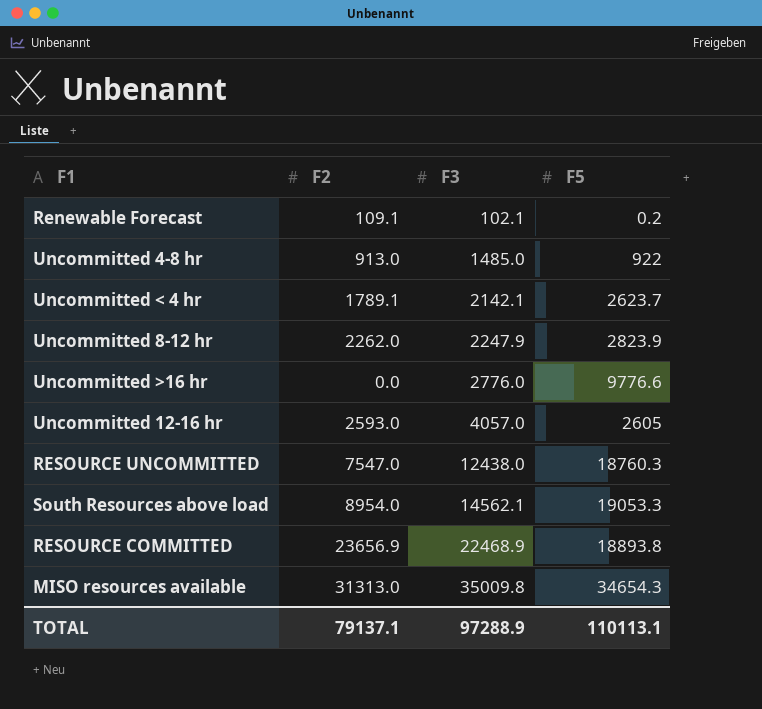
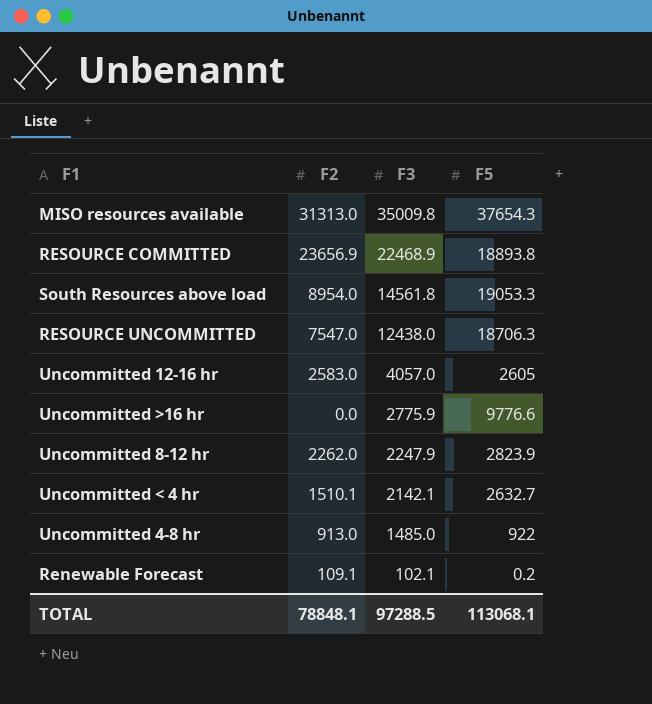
row order: F3 ascending -> F3 descending
MISO resources available | F5: 34654.3 -> 37654.3
South Resources above load | F3: 14562.1 -> 14561.8
RESOURCE UNCOMMITTED | F5: 18760.3 -> 18706.3
Uncommitted 12-16 hr | F2: 2593.0 -> 2583.0
Uncommitted >16 hr | F3: 2776.0 -> 2775.9
Uncommitted < 4 hr | F2: 1789.1 -> 1510.1
Uncommitted < 4 hr | F5: 2623.7 -> 2632.7
TOTAL | F2: 79137.1 -> 78848.1
TOTAL | F3: 97288.9 -> 97288.5
TOTAL | F5: 110113.1 -> 113068.1

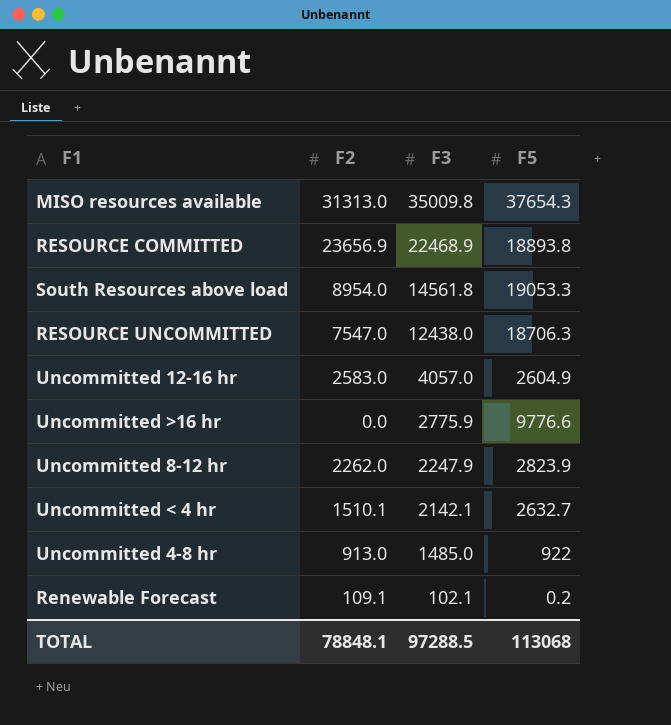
Uncommitted 12-16 hr | F5: 2605 -> 2604.9
TOTAL | F5: 113068.1 -> 113068

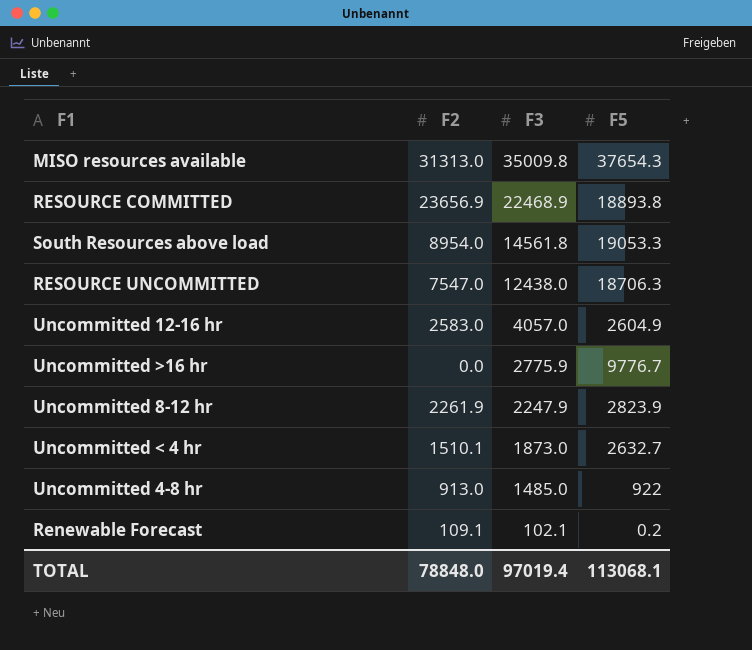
Uncommitted >16 hr | F5: 9776.6 -> 9776.7
Uncommitted 8-12 hr | F2: 2262.0 -> 2261.9
Uncommitted < 4 hr | F3: 2142.1 -> 1873.0
TOTAL | F2: 78848.1 -> 78848.0
TOTAL | F3: 97288.5 -> 97019.4
TOTAL | F5: 113068 -> 113068.1

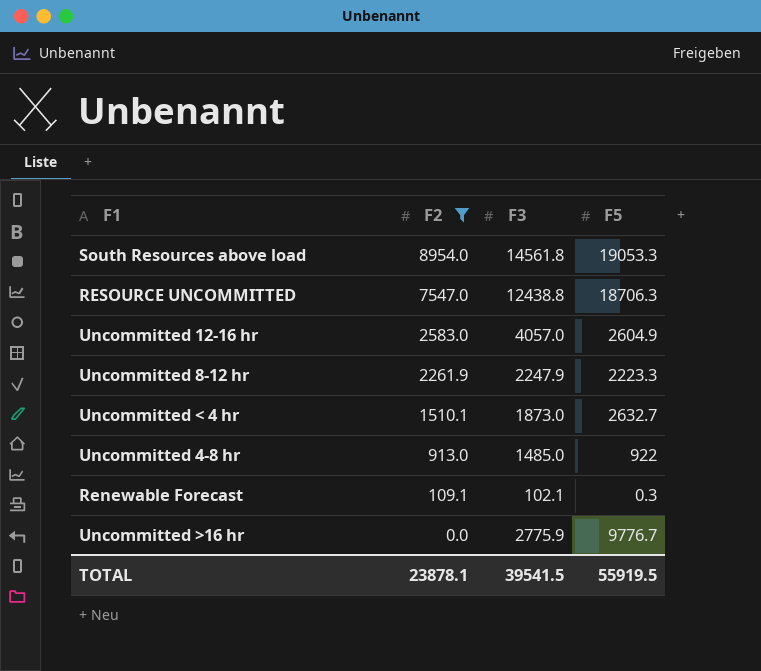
filter: none -> F2 <= 8954.0
row order: F3 descending -> F2 descending
RESOURCE UNCOMMITTED | F3: 12438.0 -> 12438.8
Uncommitted 8-12 hr | F5: 2823.9 -> 2223.3
Renewable Forecast | F5: 0.2 -> 0.3
TOTAL | F2: 78848.0 -> 23878.1
TOTAL | F3: 97019.4 -> 39541.5
TOTAL | F5: 113068.1 -> 55919.5

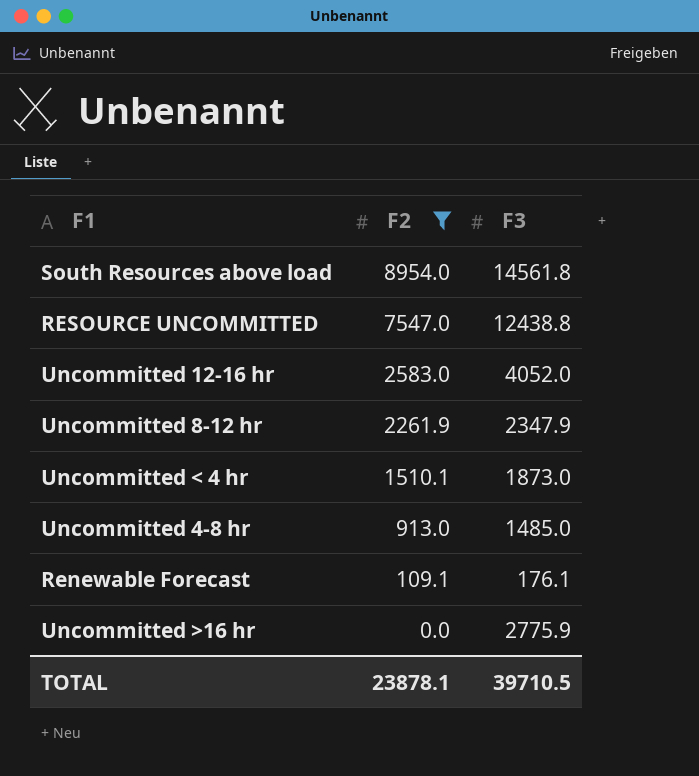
column F5 | position: 4 -> none
Uncommitted 12-16 hr | F3: 4057.0 -> 4052.0
Uncommitted 8-12 hr | F3: 2247.9 -> 2347.9
Renewable Forecast | F3: 102.1 -> 176.1
TOTAL | F3: 39541.5 -> 39710.5

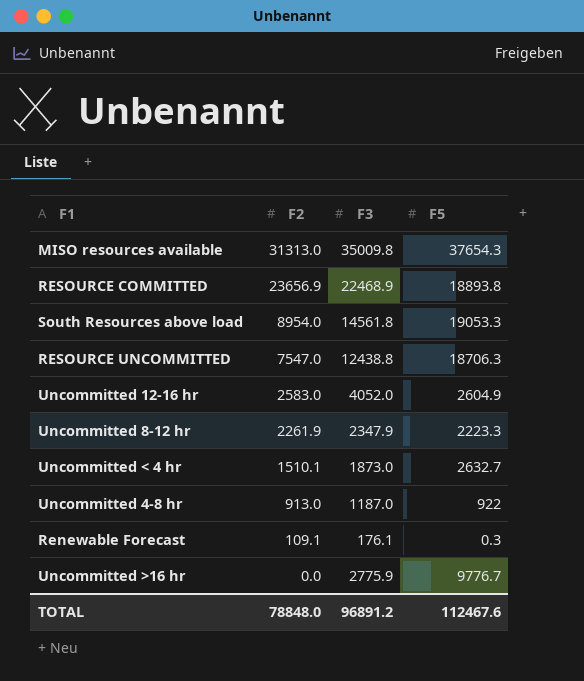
filter: F2 <= 8954.0 -> none
column F5 | position: none -> 4
Uncommitted 4-8 hr | F3: 1485.0 -> 1187.0
TOTAL | F2: 23878.1 -> 78848.0
TOTAL | F3: 39710.5 -> 96891.2

